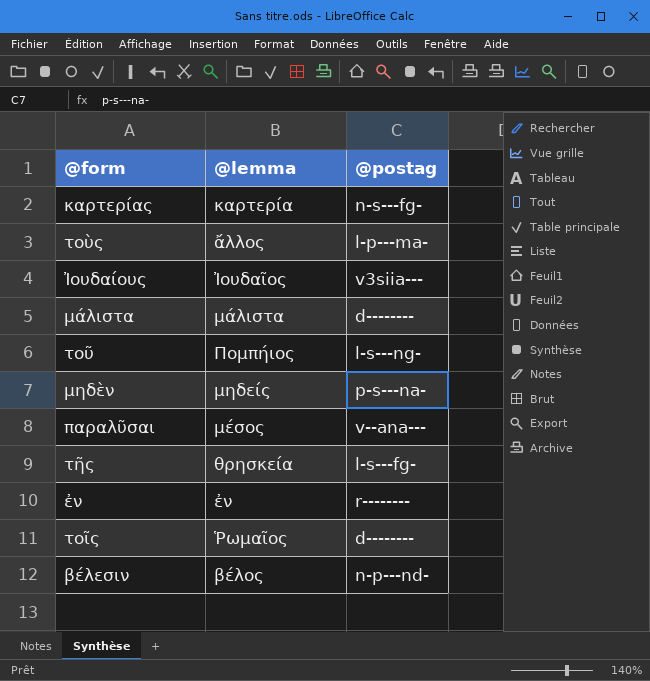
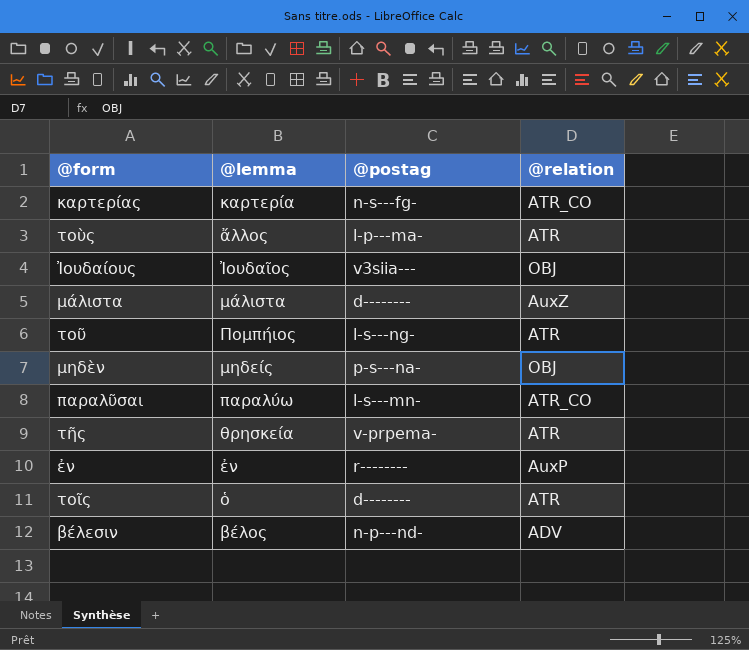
column @relation | position: none -> 4
παραλῦσαι | @lemma: μέσος -> παραλύω
παραλῦσαι | @postag: v--ana--- -> l-s---mn-
τῆς | @postag: l-s---fg- -> v-prpema-
τοῖς | @lemma: Ῥωμαῖος -> ὁ

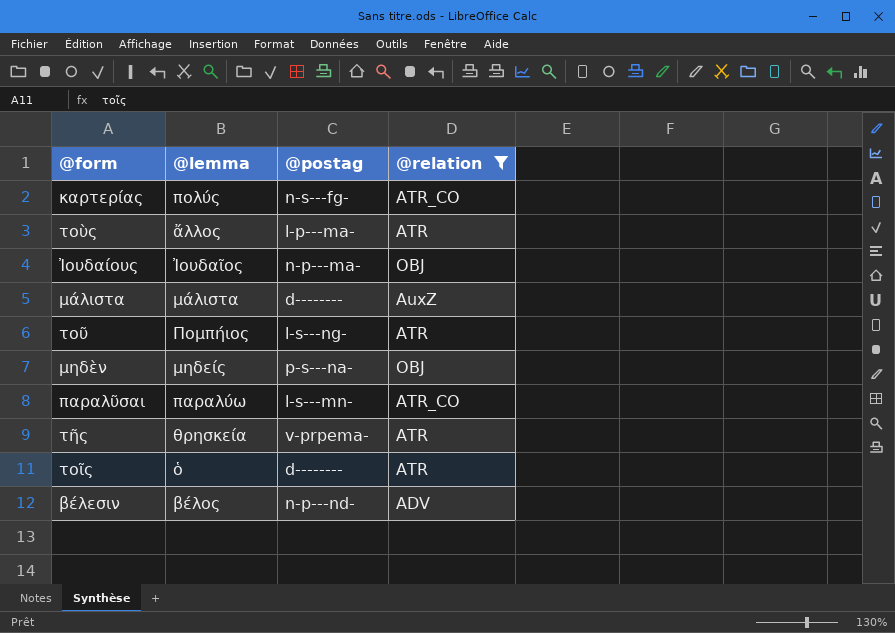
filter: none -> @relation != AuxP
καρτερίας | @lemma: καρτερία -> πολύς
Ἰουδαίους | @postag: v3siia--- -> n-p---ma-

